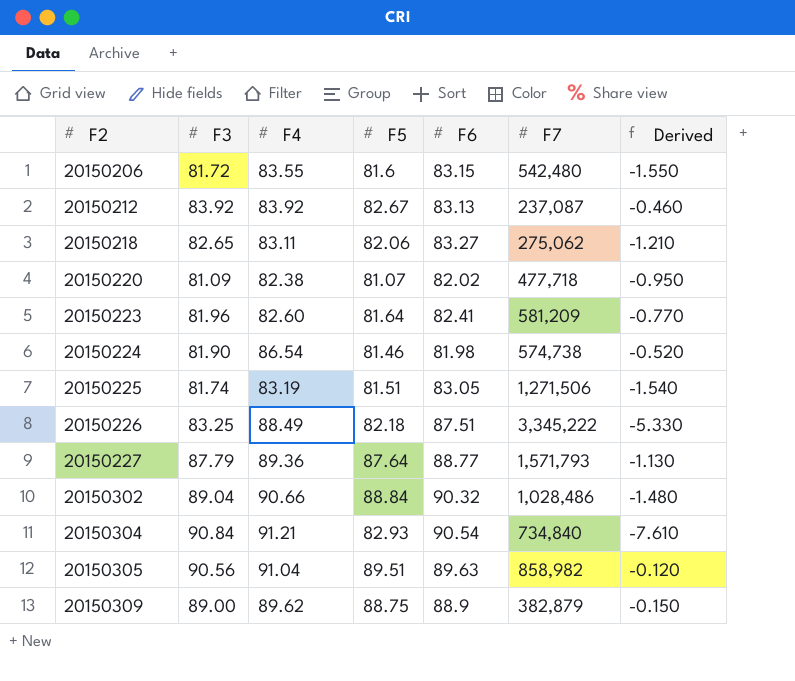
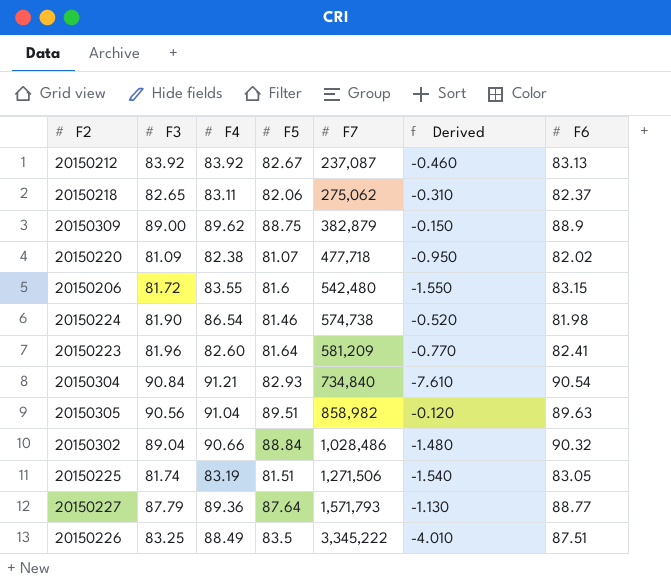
row order: F2 ascending -> F7 ascending
column F6 | position: 5 -> 7
20150218 | Derived: -1.210 -> -0.310
20150218 | F6: 83.27 -> 82.37
20150226 | F5: 82.18 -> 83.5
20150226 | Derived: -5.330 -> -4.010

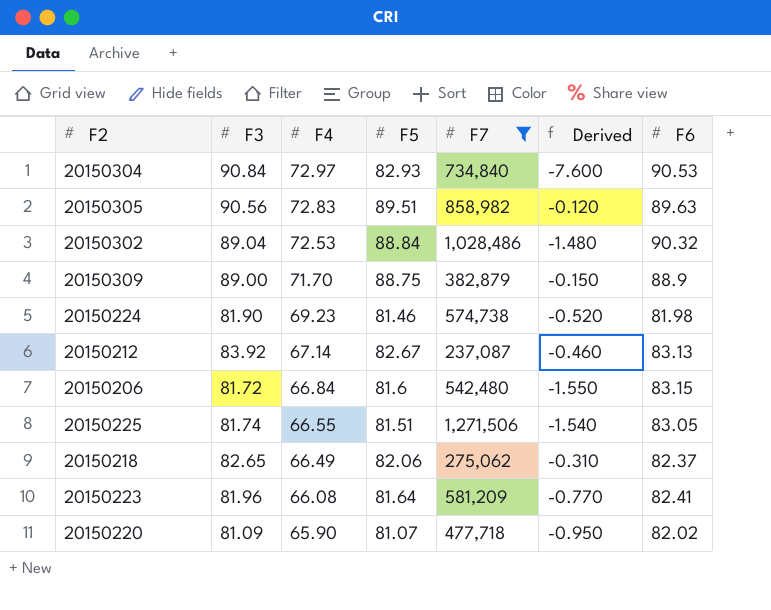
filter: none -> F7 <= 1,271,506
row order: F7 ascending -> F4 descending
20150304 | F4: 91.21 -> 72.97
20150304 | Derived: -7.610 -> -7.600
20150304 | F6: 90.54 -> 90.53
20150305 | F4: 91.04 -> 72.83
20150302 | F4: 90.66 -> 72.53
20150309 | F4: 89.62 -> 71.70
20150224 | F4: 86.54 -> 69.23
20150212 | F4: 83.92 -> 67.14
20150206 | F4: 83.55 -> 66.84
20150225 | F4: 83.19 -> 66.55
20150218 | F4: 83.11 -> 66.49
20150223 | F4: 82.60 -> 66.08
20150220 | F4: 82.38 -> 65.90

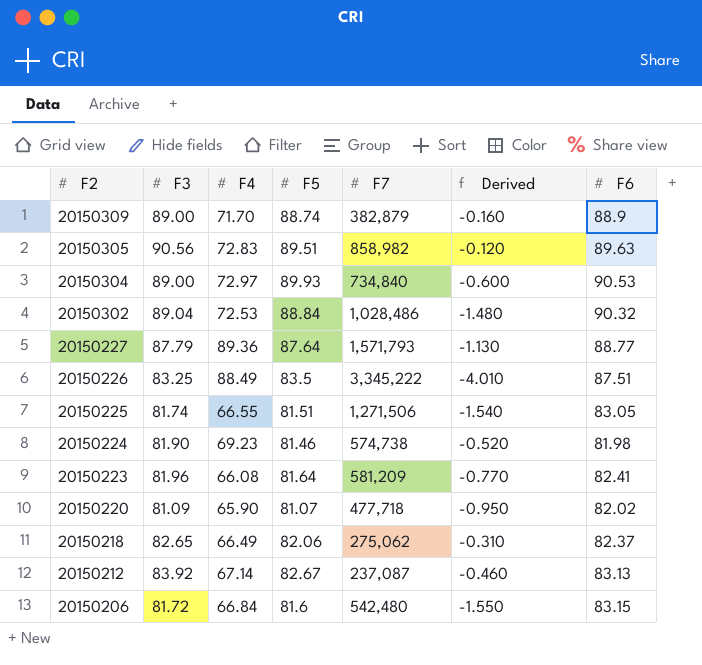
filter: F7 <= 1,271,506 -> none
row order: F4 descending -> F2 descending
20150309 | F5: 88.75 -> 88.74
20150309 | Derived: -0.150 -> -0.160
20150304 | F3: 90.84 -> 89.00
20150304 | F5: 82.93 -> 89.93
20150304 | Derived: -7.600 -> -0.600

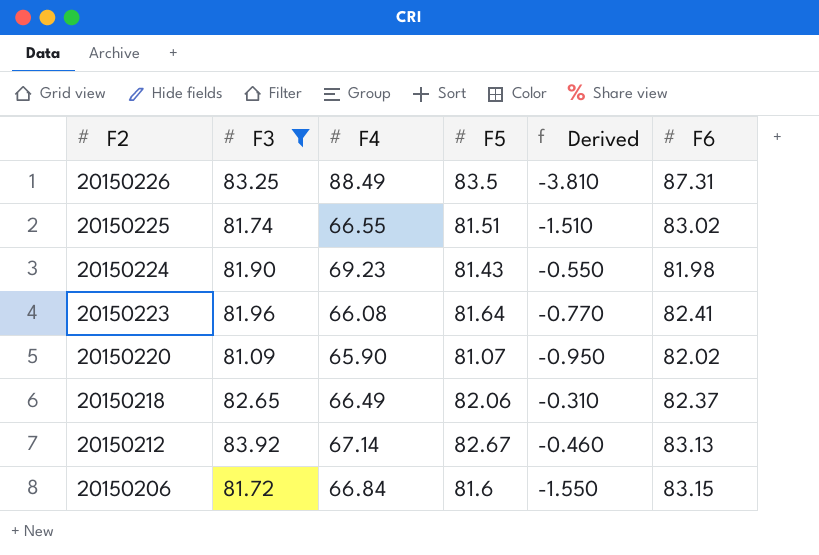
filter: none -> F3 <= 83.92
column F7 | position: 5 -> none
20150226 | Derived: -4.010 -> -3.810
20150226 | F6: 87.51 -> 87.31
20150225 | Derived: -1.540 -> -1.510
20150225 | F6: 83.05 -> 83.02
20150224 | F5: 81.46 -> 81.43
20150224 | Derived: -0.520 -> -0.550

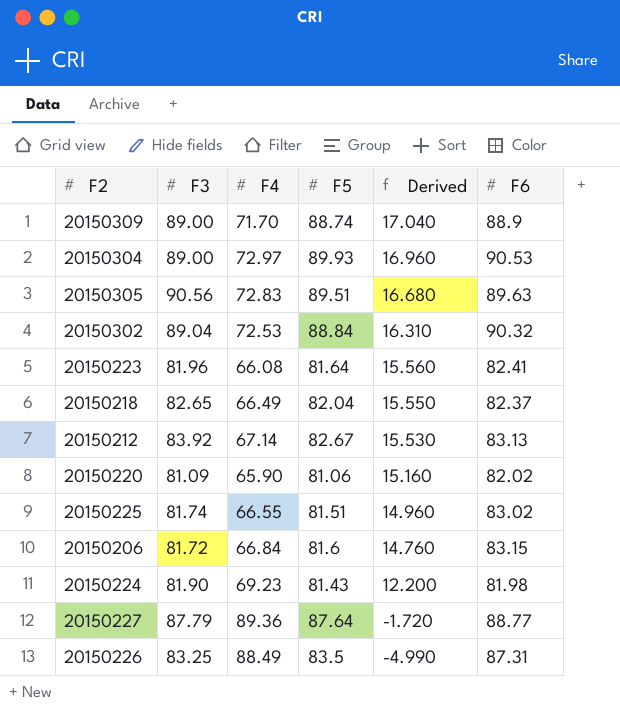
filter: F3 <= 83.92 -> none
row order: F2 descending -> Derived descending
column Derived | formula: [F5] - [F6] -> [F5] - [F4]
20150218 | F5: 82.06 -> 82.04
20150220 | F5: 81.07 -> 81.06

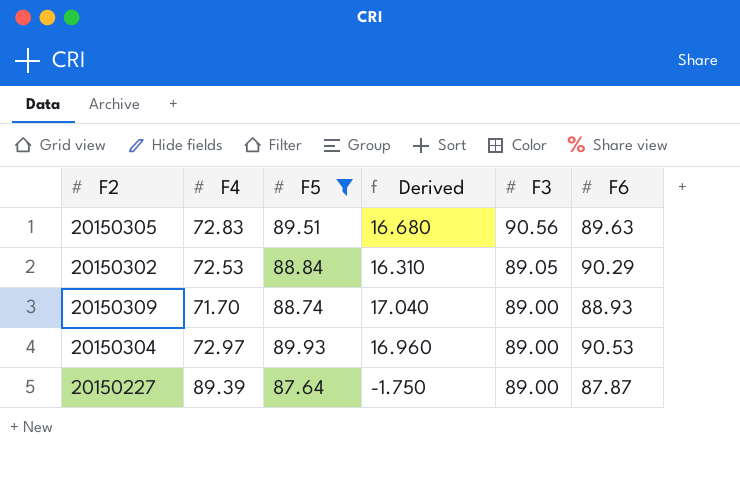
filter: none -> F5 >= 87.64
row order: Derived descending -> F3 descending
column F3 | position: 2 -> 5
20150302 | F3: 89.04 -> 89.05
20150302 | F6: 90.32 -> 90.29
20150309 | F6: 88.9 -> 88.93
20150227 | F4: 89.36 -> 89.39
20150227 | Derived: -1.720 -> -1.750
20150227 | F3: 87.79 -> 89.00
20150227 | F6: 88.77 -> 87.87

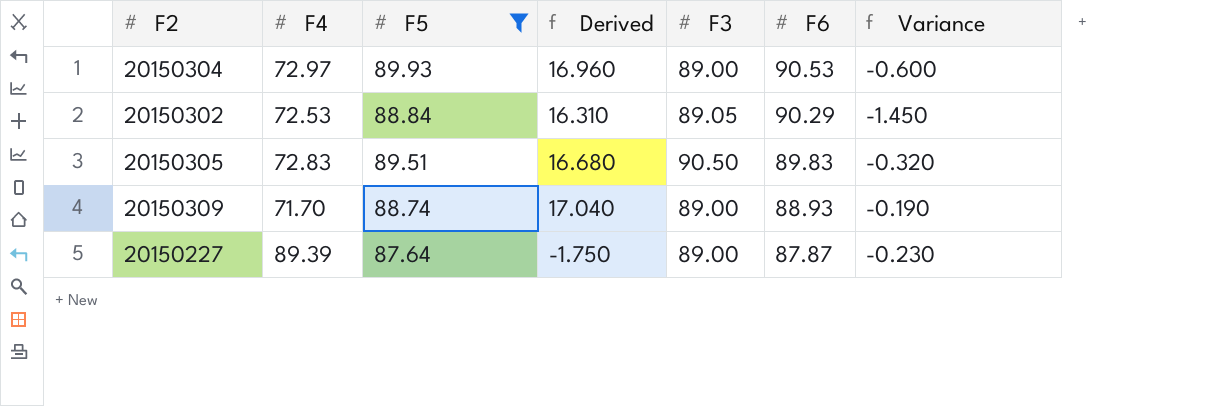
row order: F3 descending -> F6 descending
column Variance | formula: none -> [F5] - [F6]
20150305 | F3: 90.56 -> 90.50
20150305 | F6: 89.63 -> 89.83

